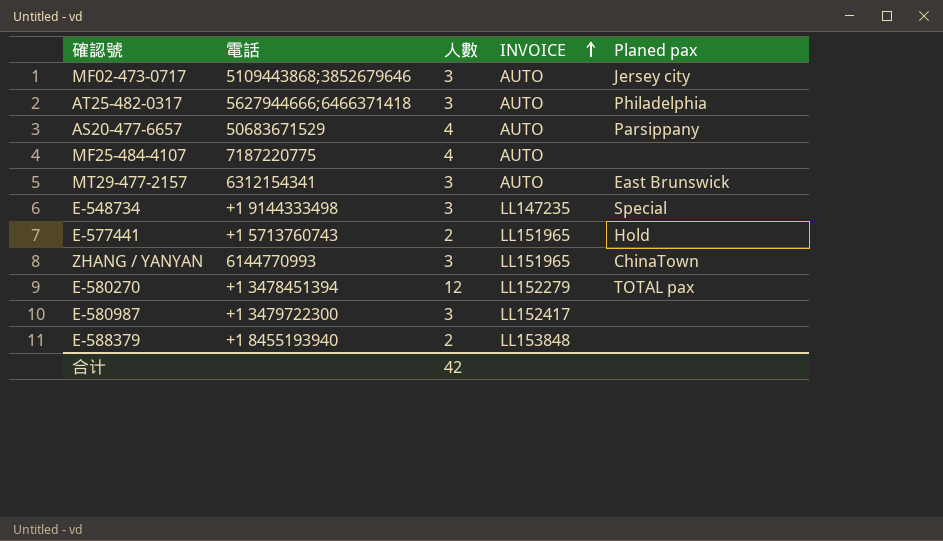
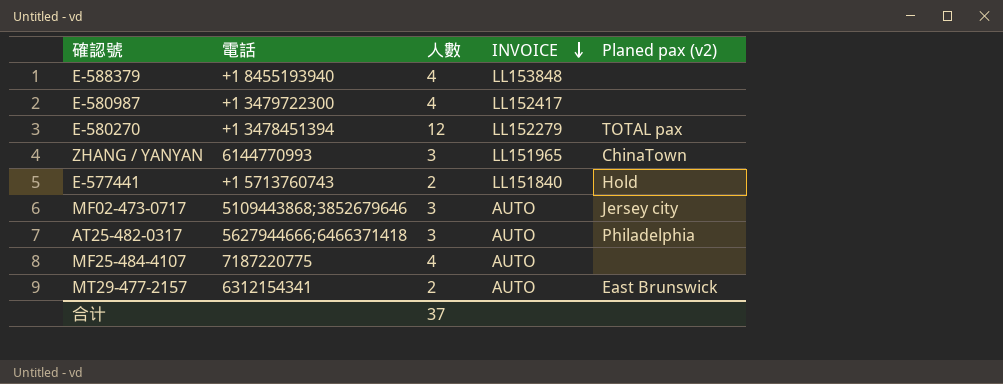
row order: INVOICE ascending -> INVOICE descending
column name: Planed pax -> Planed pax (v2)
row AS20-477-6657: 50683671529 | 4 | AUTO | Parsippany -> none
row E-548734: +1 9144333498 | 3 | LL147235 | Special -> none
E-588379 | 人數: 2 -> 4
E-580987 | 人數: 3 -> 4
E-577441 | INVOICE: LL151965 -> LL151840
MT29-477-2157 | 人數: 3 -> 2
合计 | 人數: 42 -> 37

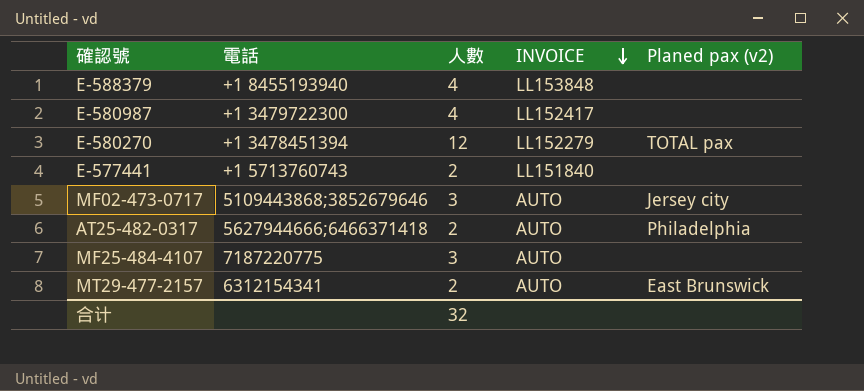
row ZHANG / YANYAN: 6144770993 | 3 | LL151965 | ChinaTown -> none
E-577441 | Planed pax (v2): Hold -> none
AT25-482-0317 | 人數: 3 -> 2
MF25-484-4107 | 人數: 4 -> 3
合计 | 人數: 37 -> 32

